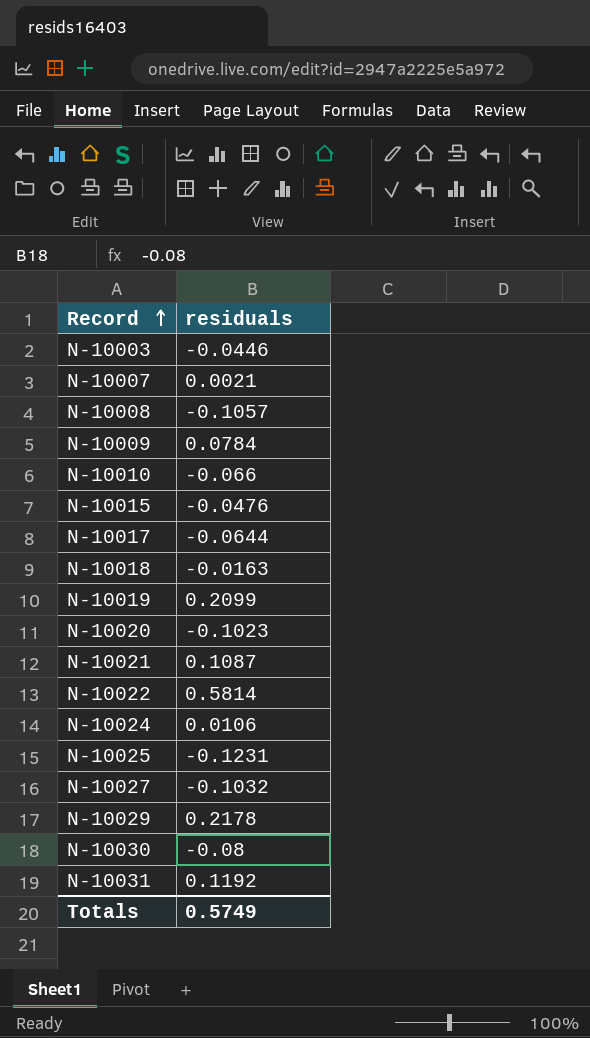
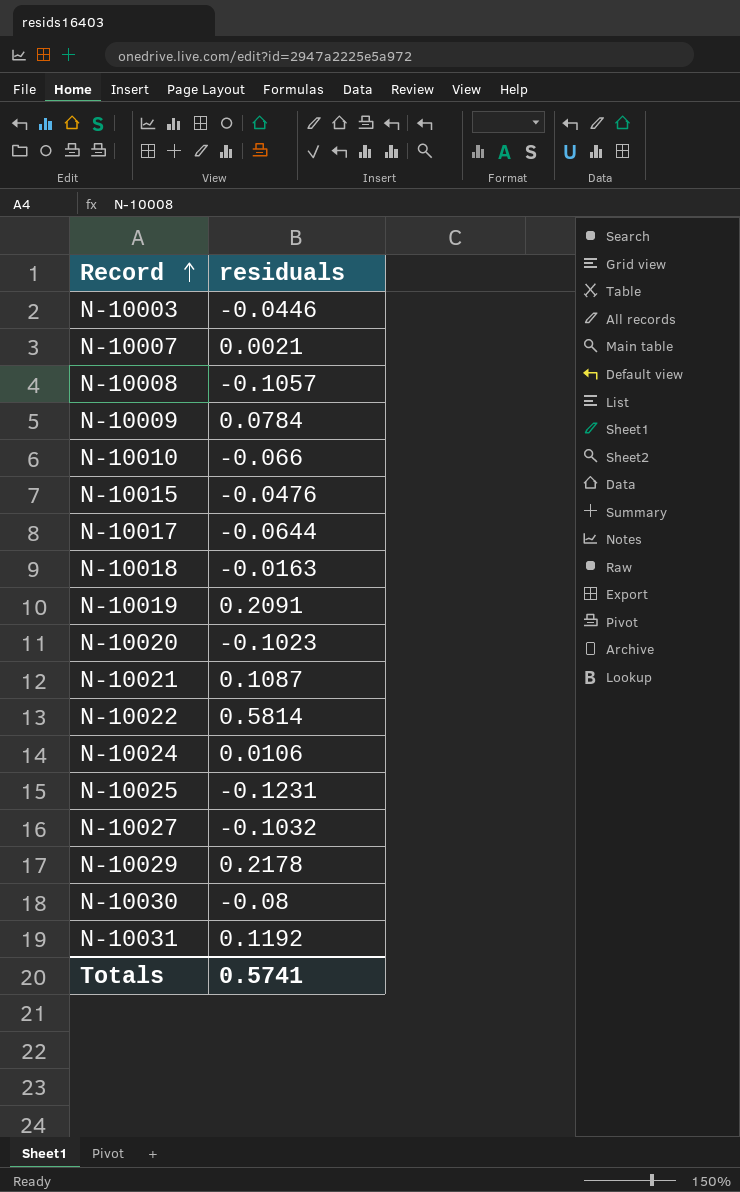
N-10019 | residuals: 0.2099 -> 0.2091
Totals | residuals: 0.5749 -> 0.5741

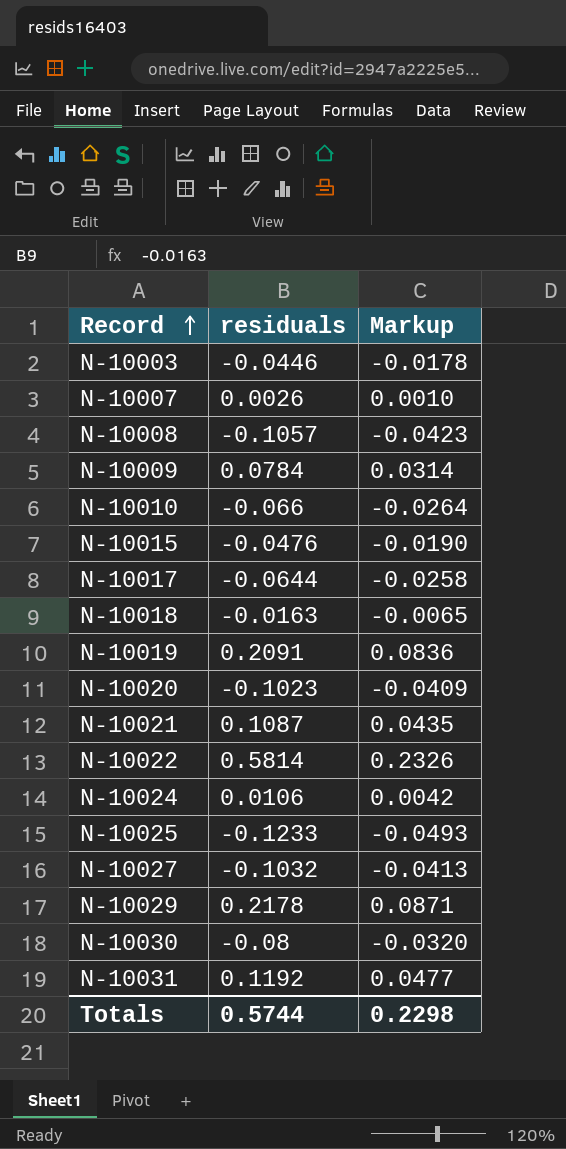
column Markup | formula: none -> [residuals] * 0.4
N-10007 | residuals: 0.0021 -> 0.0026
N-10025 | residuals: -0.1231 -> -0.1233
Totals | residuals: 0.5741 -> 0.5744

